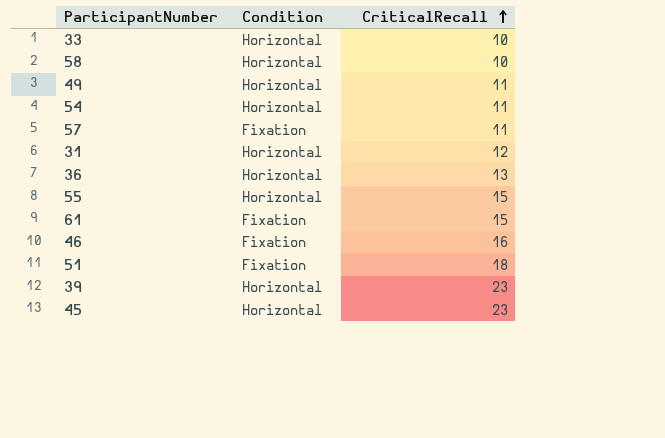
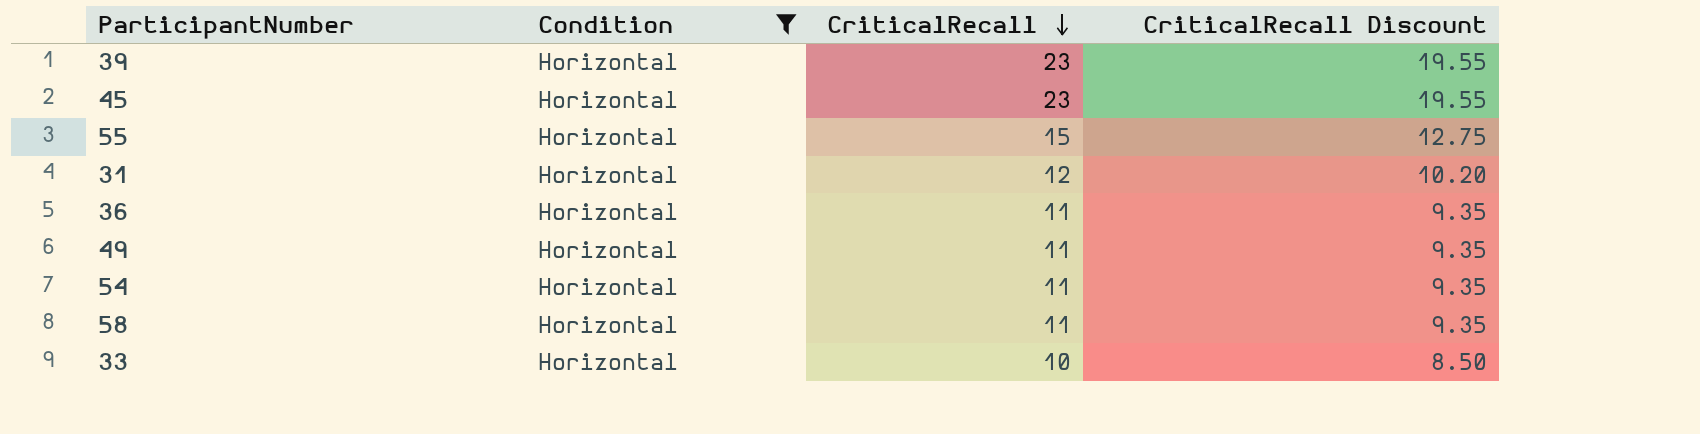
filter: none -> Condition = Horizontal
row order: CriticalRecall ascending -> CriticalRecall descending
column CriticalRecall Discount | formula: none -> [CriticalRecall] * 0.85
36 | CriticalRecall: 13 -> 11
58 | CriticalRecall: 10 -> 11

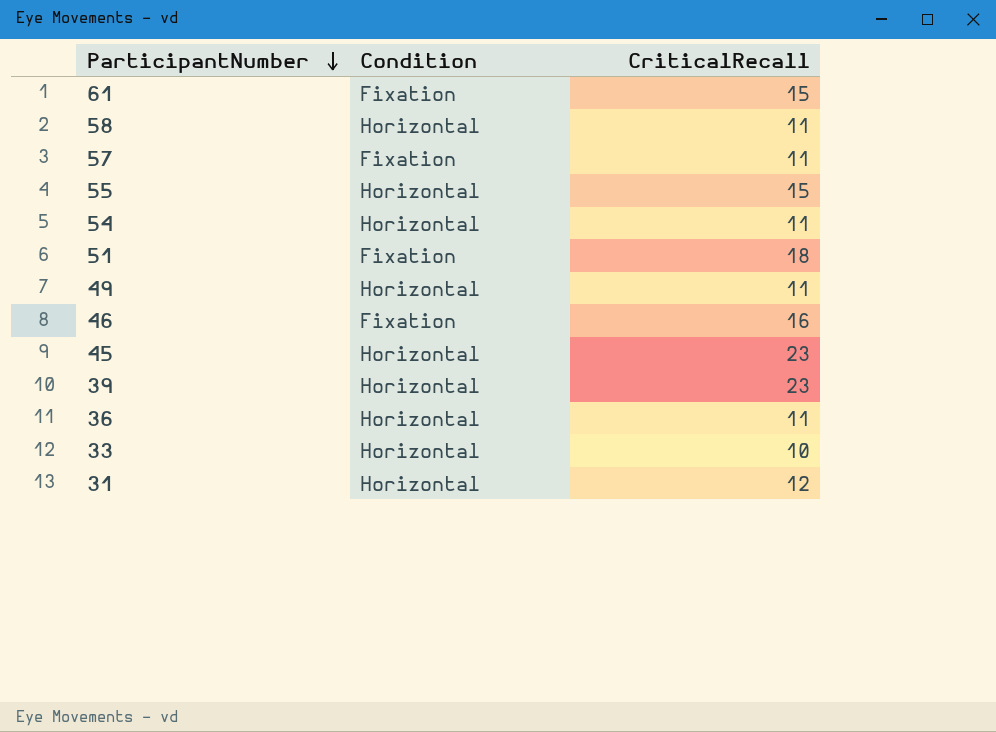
filter: Condition = Horizontal -> none
row order: CriticalRecall descending -> ParticipantNumber descending
column CriticalRecall Discount | formula: [CriticalRecall] * 0.85 -> none

